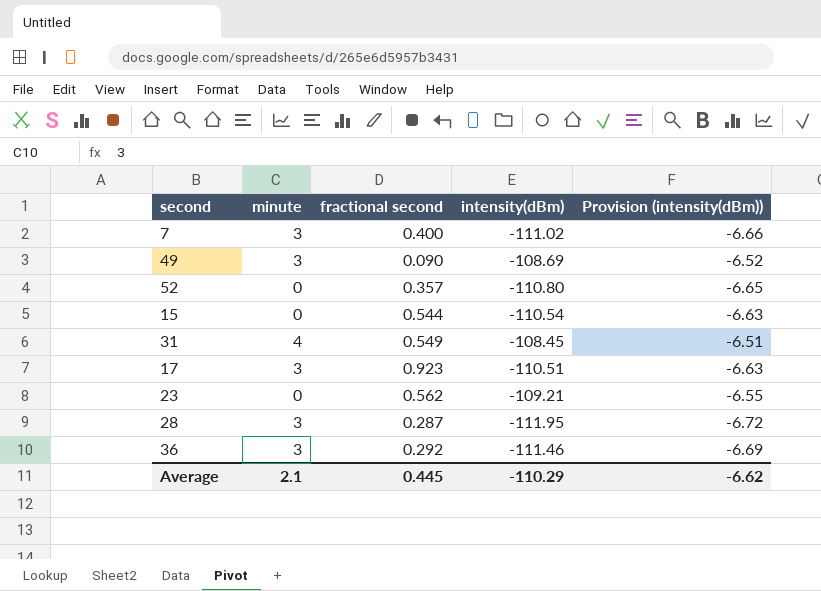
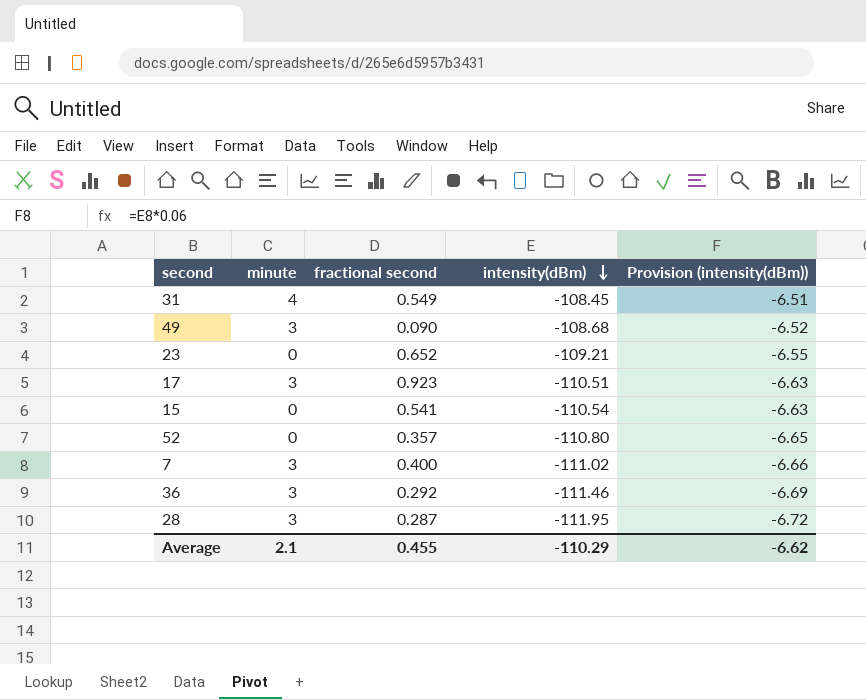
row order: none -> intensity(dBm) descending
49 | intensity(dBm): -108.69 -> -108.68
23 | fractional second: 0.562 -> 0.652
15 | fractional second: 0.544 -> 0.541
Average | fractional second: 0.445 -> 0.455

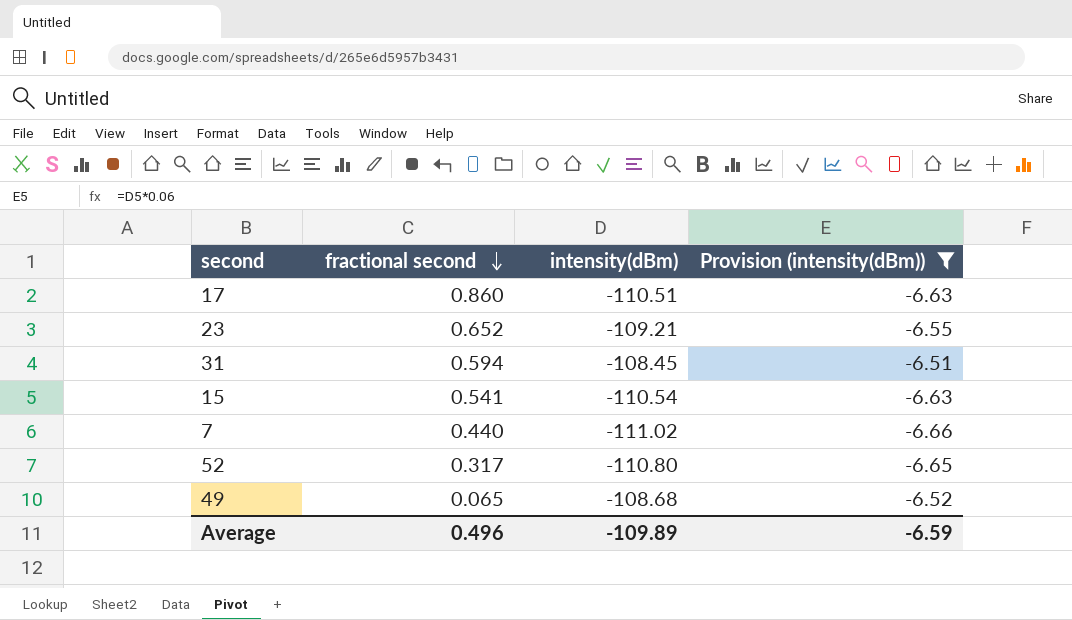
filter: none -> Provision (intensity(dBm)) >= -6.66
row order: intensity(dBm) descending -> fractional second descending
column minute | position: 2 -> none
17 | fractional second: 0.923 -> 0.860
31 | fractional second: 0.549 -> 0.594
7 | fractional second: 0.400 -> 0.440
52 | fractional second: 0.357 -> 0.317
49 | fractional second: 0.090 -> 0.065
Average | fractional second: 0.455 -> 0.496
Average | intensity(dBm): -110.29 -> -109.89
Average | Provision (intensity(dBm)): -6.62 -> -6.59

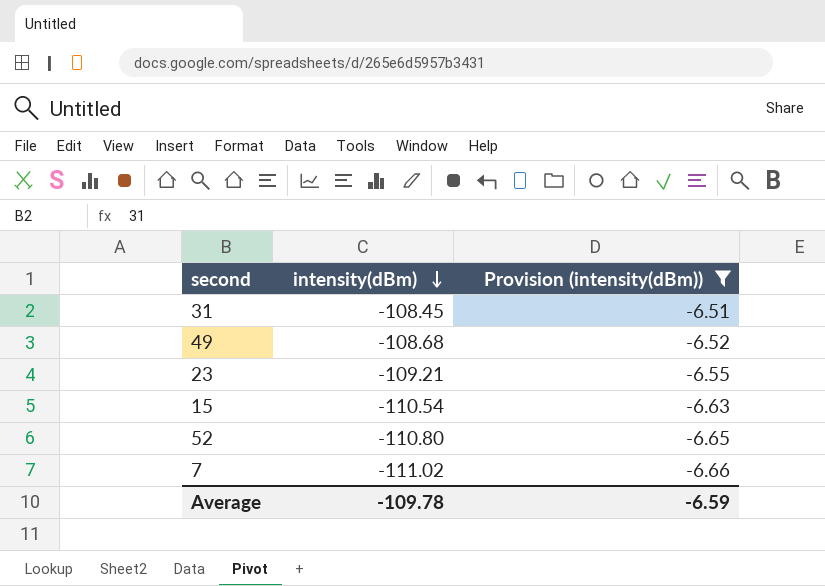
row order: fractional second descending -> intensity(dBm) descending
column fractional second | position: 2 -> none
row 17: 0.860 | -110.51 | -6.63 -> none
Average | intensity(dBm): -109.89 -> -109.78

